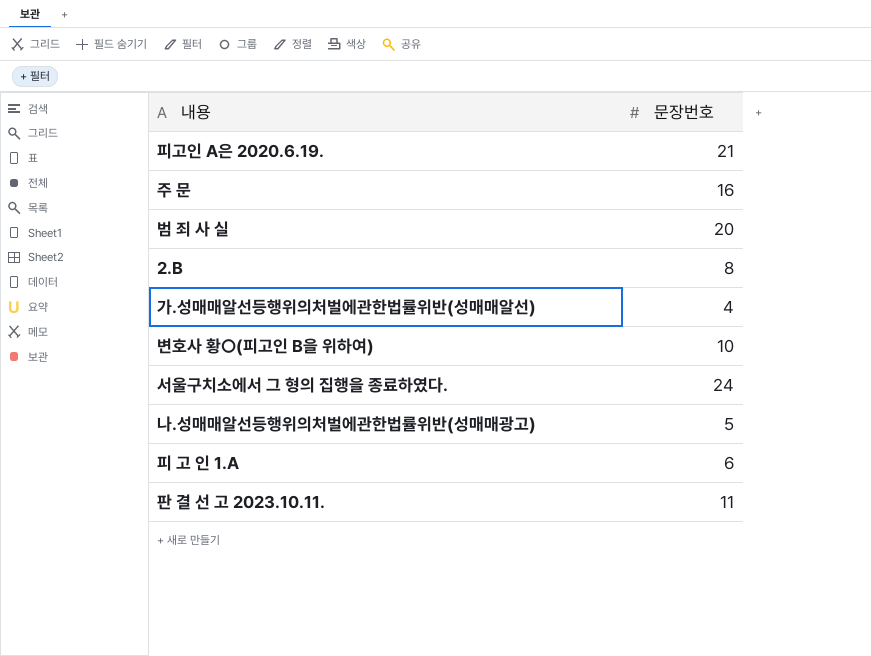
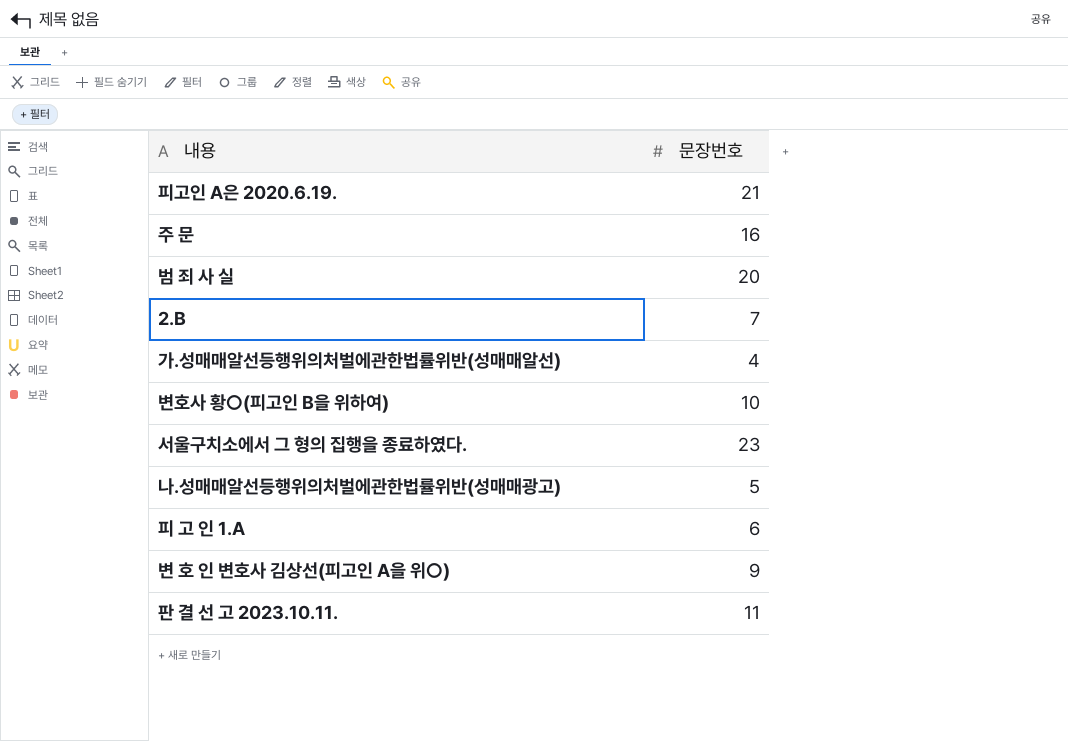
2.B | 문장번호: 8 -> 7
서울구치소에서 그 형의 집행을 종료하였다. | 문장번호: 24 -> 23
row 변 호 인 변호사 김상선(피고인 A을 위○): none -> 9

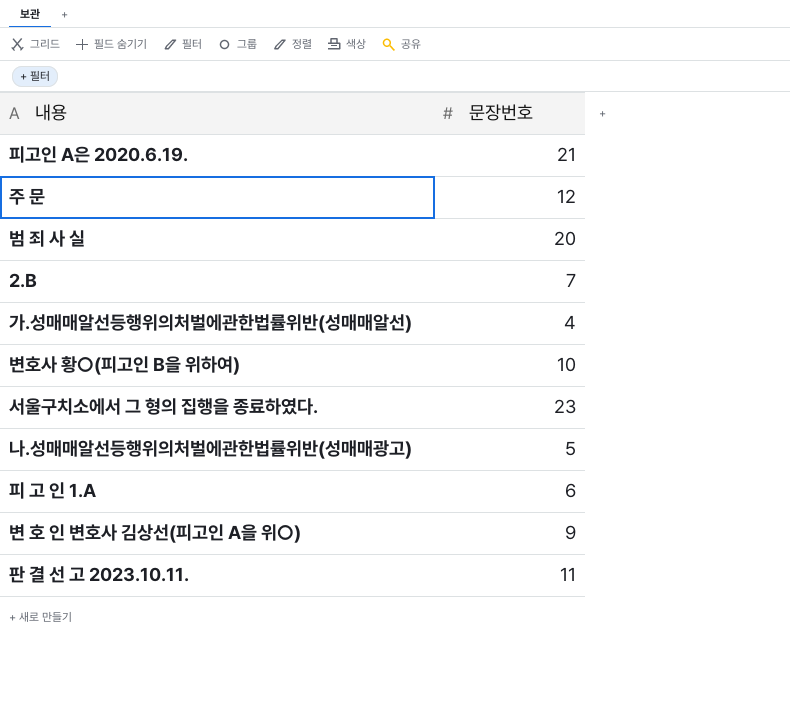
주 문 | 문장번호: 16 -> 12

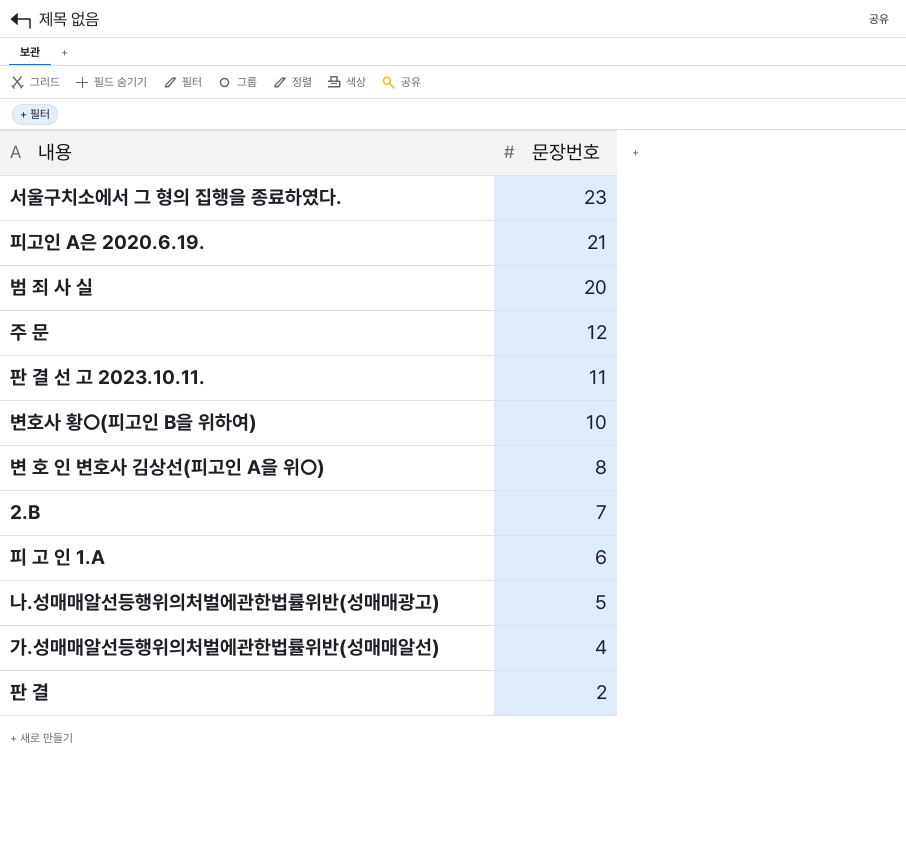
row order: none -> 문장번호 descending
변 호 인 변호사 김상선(피고인 A을 위○) | 문장번호: 9 -> 8
row 판 결: none -> 2

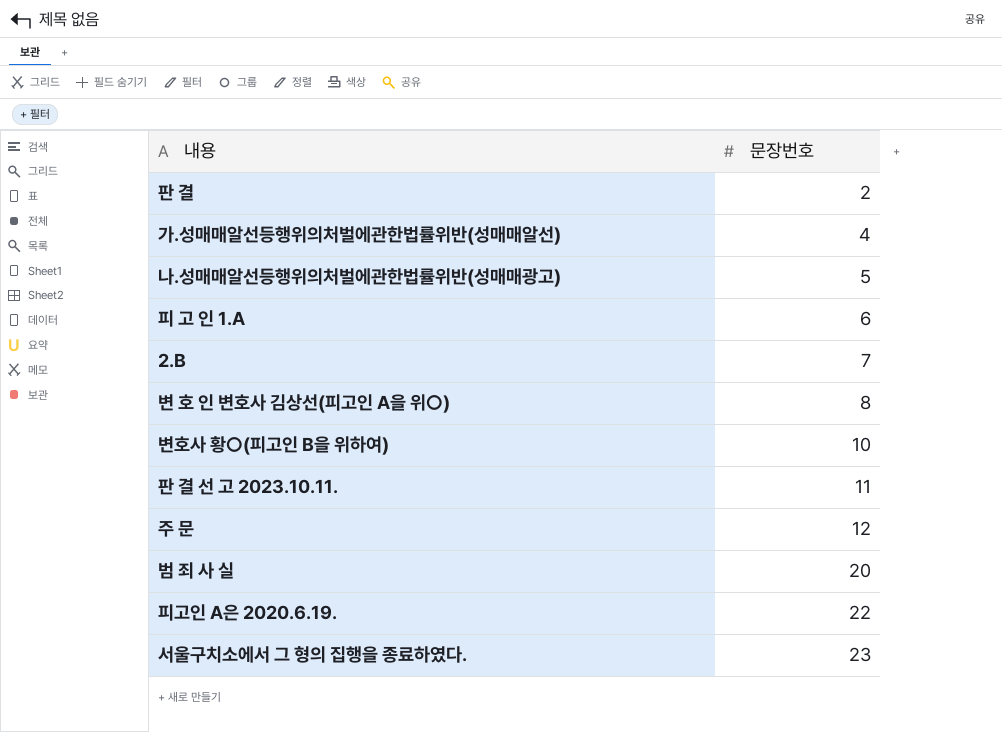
row order: 문장번호 descending -> 문장번호 ascending
피고인 A은 2020.6.19. | 문장번호: 21 -> 22

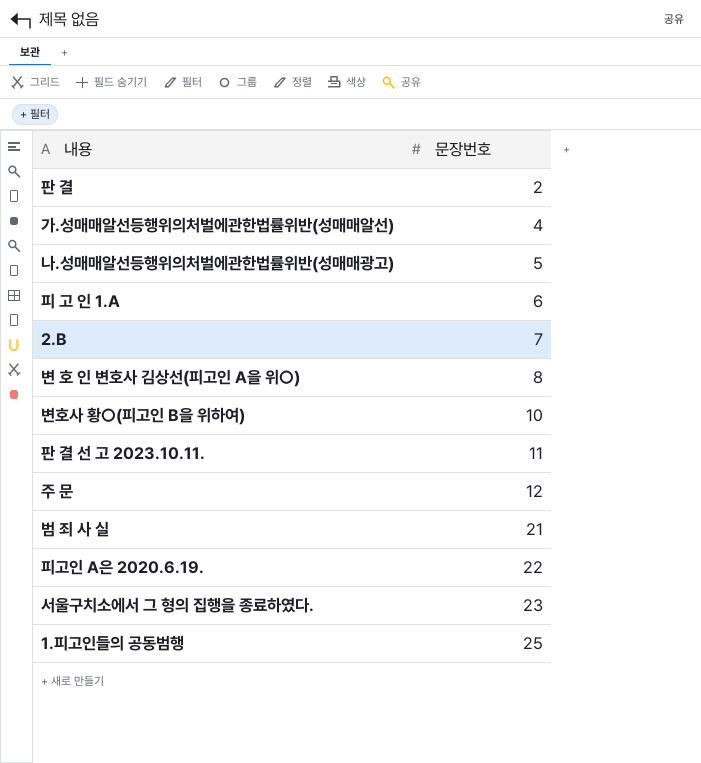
범 죄 사 실 | 문장번호: 20 -> 21
row 1.피고인들의 공동범행: none -> 25

